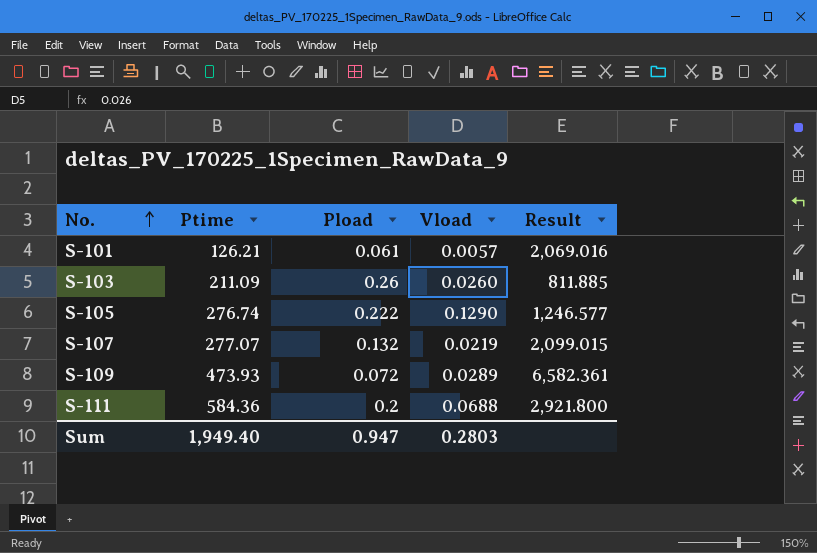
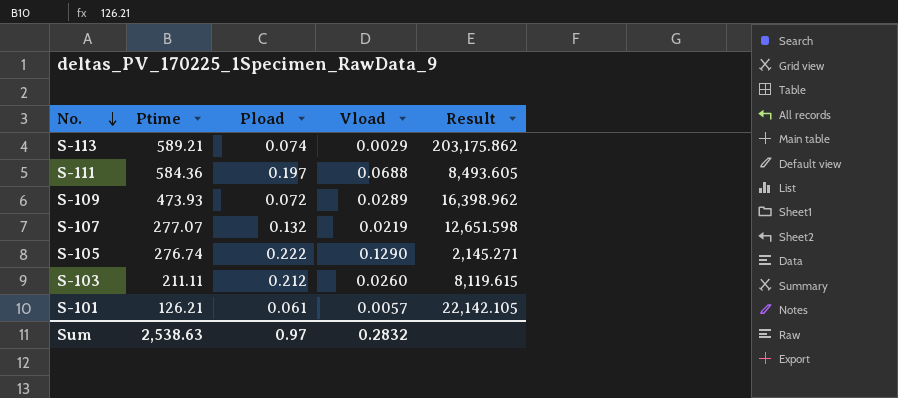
row order: No. ascending -> No. descending
column Result | formula: [Ptime] / [Pload] -> [Ptime] / [Vload]
row S-113: none -> 589.21 | 0.074 | 0.0029 | 203,175.862
S-111 | Pload: 0.2 -> 0.197
S-103 | Ptime: 211.09 -> 211.11
S-103 | Pload: 0.26 -> 0.212
Sum | Ptime: 1,949.40 -> 2,538.63
Sum | Pload: 0.947 -> 0.97
Sum | Vload: 0.2803 -> 0.2832

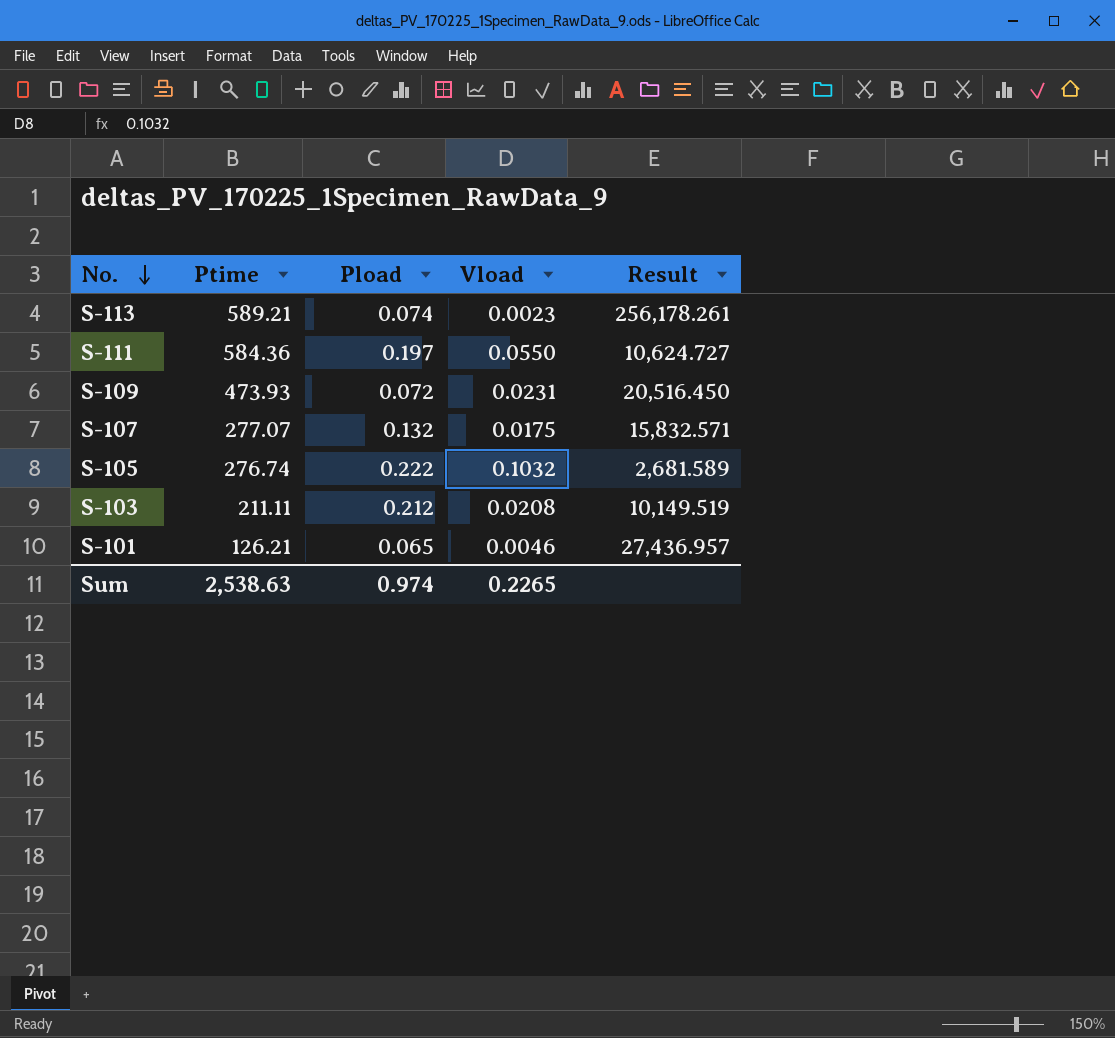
S-113 | Vload: 0.0029 -> 0.0023
S-113 | Result: 203,175.862 -> 256,178.261
S-111 | Vload: 0.0688 -> 0.0550
S-111 | Result: 8,493.605 -> 10,624.727
S-109 | Vload: 0.0289 -> 0.0231
S-109 | Result: 16,398.962 -> 20,516.450
S-107 | Vload: 0.0219 -> 0.0175
S-107 | Result: 12,651.598 -> 15,832.571
S-105 | Vload: 0.1290 -> 0.1032
S-105 | Result: 2,145.271 -> 2,681.589
S-103 | Vload: 0.0260 -> 0.0208
S-103 | Result: 8,119.615 -> 10,149.519
S-101 | Pload: 0.061 -> 0.065
S-101 | Vload: 0.0057 -> 0.0046
S-101 | Result: 22,142.105 -> 27,436.957
Sum | Pload: 0.97 -> 0.974
Sum | Vload: 0.2832 -> 0.2265

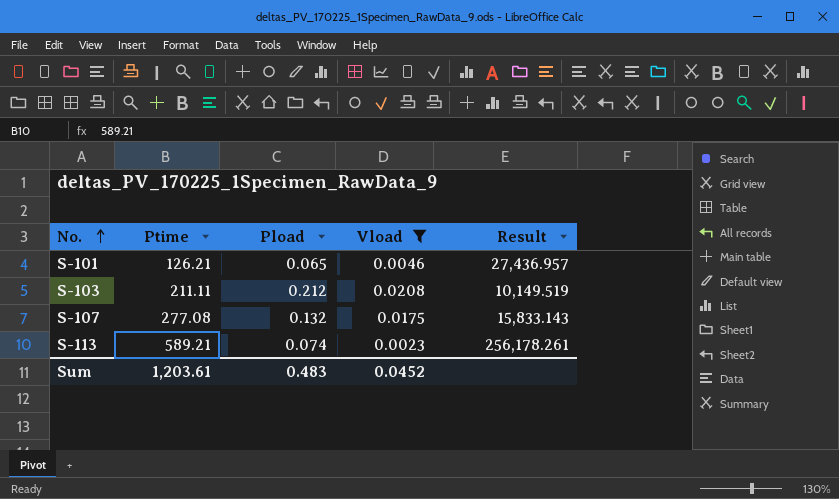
filter: none -> Vload <= 0.0208
row order: No. descending -> No. ascending
S-107 | Ptime: 277.07 -> 277.08
S-107 | Result: 15,832.571 -> 15,833.143
Sum | Ptime: 2,538.63 -> 1,203.61
Sum | Pload: 0.974 -> 0.483
Sum | Vload: 0.2265 -> 0.0452

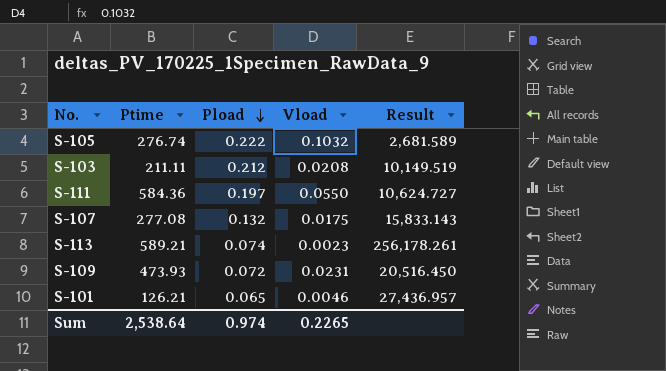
filter: Vload <= 0.0208 -> none
row order: No. ascending -> Pload descending
Sum | Ptime: 1,203.61 -> 2,538.64
Sum | Pload: 0.483 -> 0.974
Sum | Vload: 0.0452 -> 0.2265

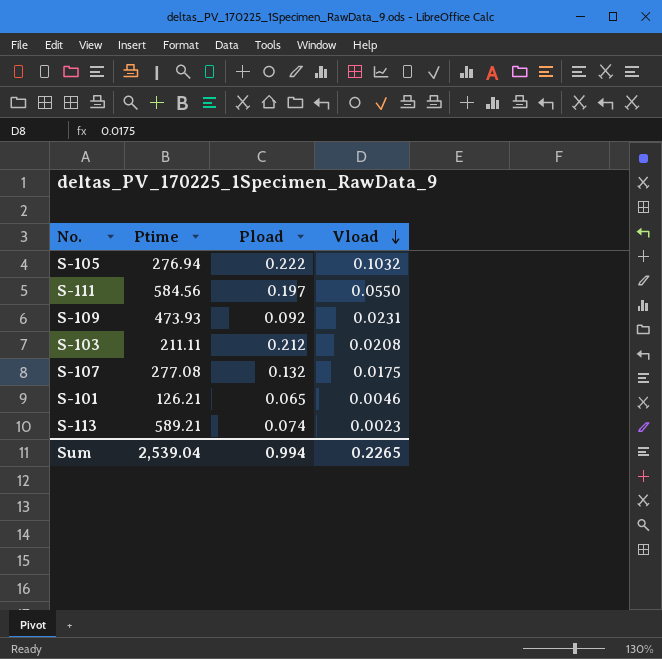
row order: Pload descending -> Vload descending
column Result | formula: [Ptime] / [Vload] -> none
S-105 | Ptime: 276.74 -> 276.94
S-111 | Ptime: 584.36 -> 584.56
S-109 | Pload: 0.072 -> 0.092
Sum | Ptime: 2,538.64 -> 2,539.04
Sum | Pload: 0.974 -> 0.994

